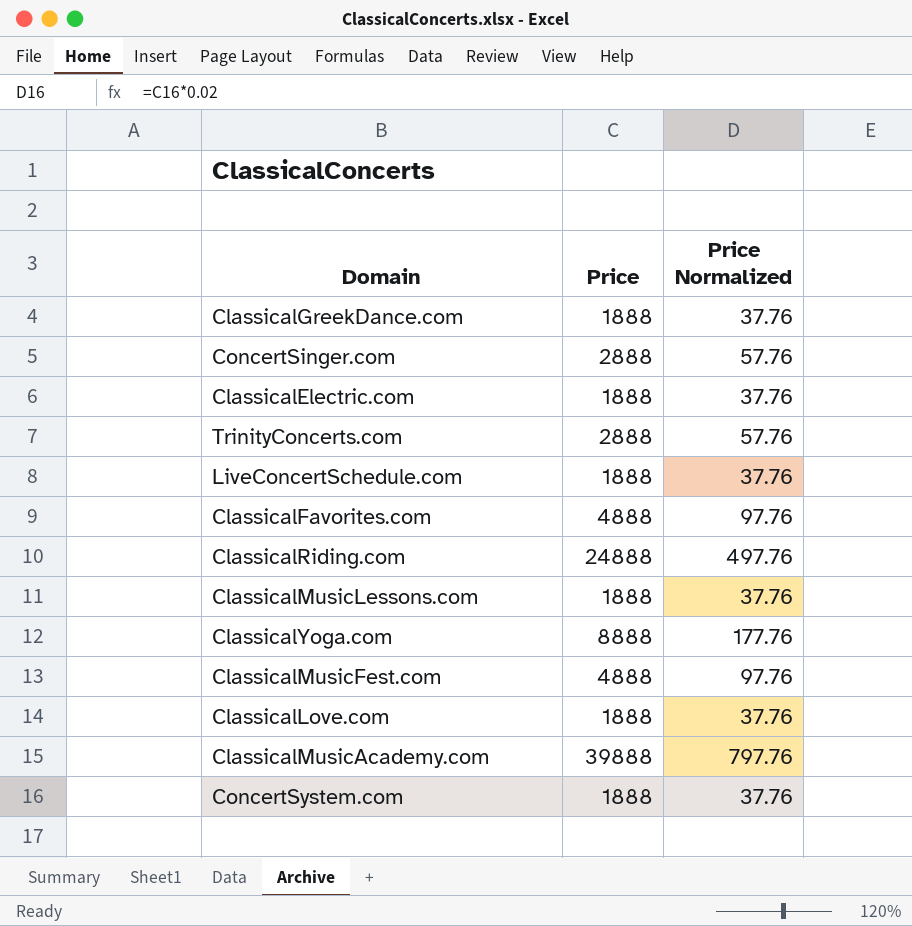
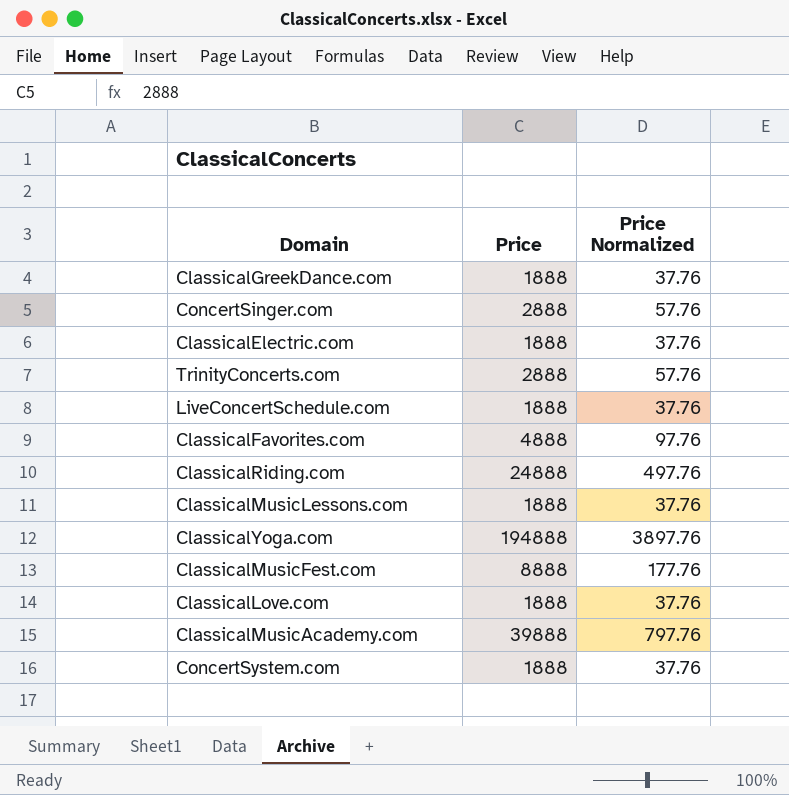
ClassicalYoga.com | Price: 8888 -> 194888
ClassicalYoga.com | Price Normalized: 177.76 -> 3897.76
ClassicalMusicFest.com | Price: 4888 -> 8888
ClassicalMusicFest.com | Price Normalized: 97.76 -> 177.76

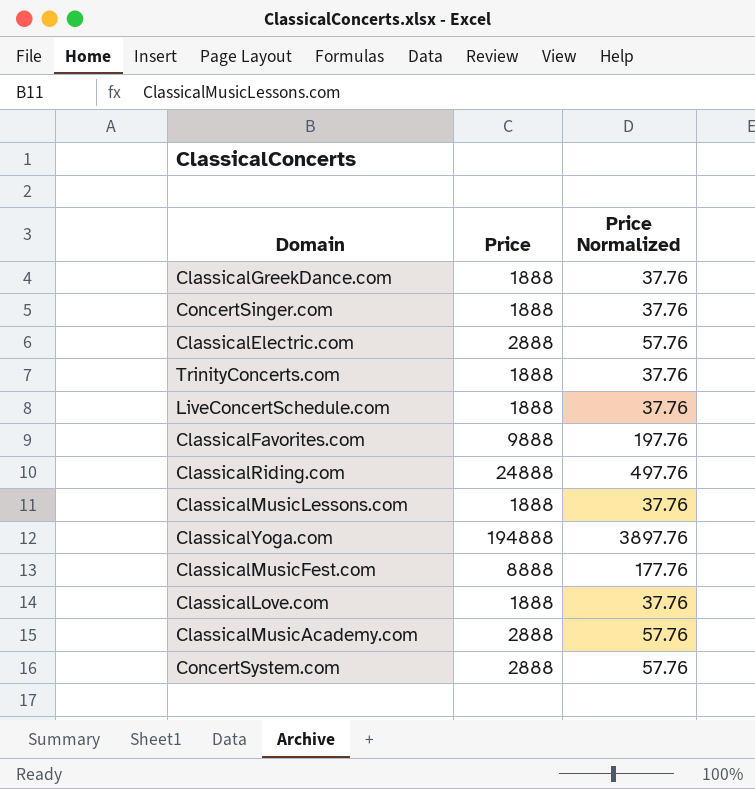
ConcertSinger.com | Price: 2888 -> 1888
ConcertSinger.com | Price Normalized: 57.76 -> 37.76
ClassicalElectric.com | Price: 1888 -> 2888
ClassicalElectric.com | Price Normalized: 37.76 -> 57.76
TrinityConcerts.com | Price: 2888 -> 1888
TrinityConcerts.com | Price Normalized: 57.76 -> 37.76
ClassicalFavorites.com | Price: 4888 -> 9888
ClassicalFavorites.com | Price Normalized: 97.76 -> 197.76
ClassicalMusicAcademy.com | Price: 39888 -> 2888
ClassicalMusicAcademy.com | Price Normalized: 797.76 -> 57.76
ConcertSystem.com | Price: 1888 -> 2888
ConcertSystem.com | Price Normalized: 37.76 -> 57.76

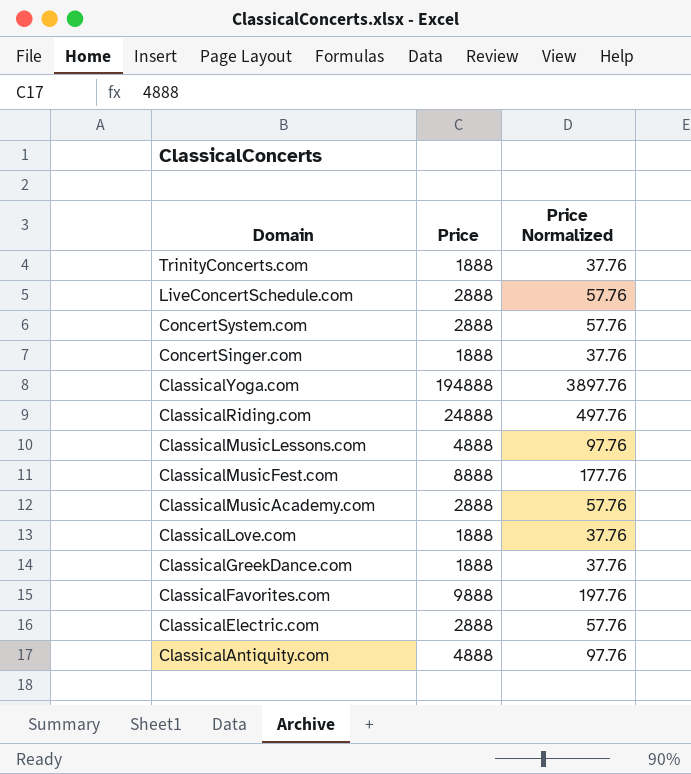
row order: none -> Domain descending
LiveConcertSchedule.com | Price: 1888 -> 2888
LiveConcertSchedule.com | Price Normalized: 37.76 -> 57.76
ClassicalMusicLessons.com | Price: 1888 -> 4888
ClassicalMusicLessons.com | Price Normalized: 37.76 -> 97.76
row ClassicalAntiquity.com: none -> 4888 | 97.76

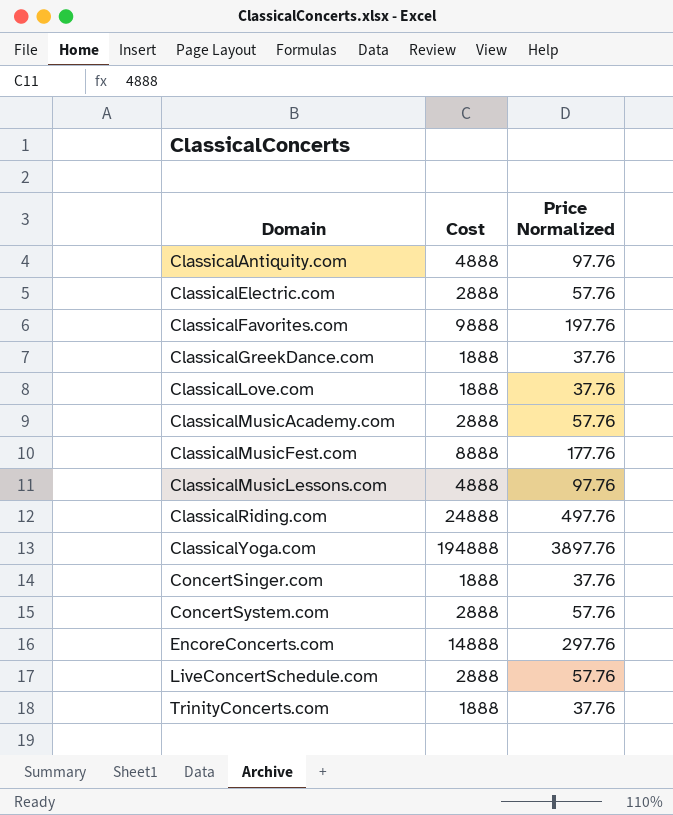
row order: Domain descending -> Domain ascending
column name: Price -> Cost
row EncoreConcerts.com: none -> 14888 | 297.76

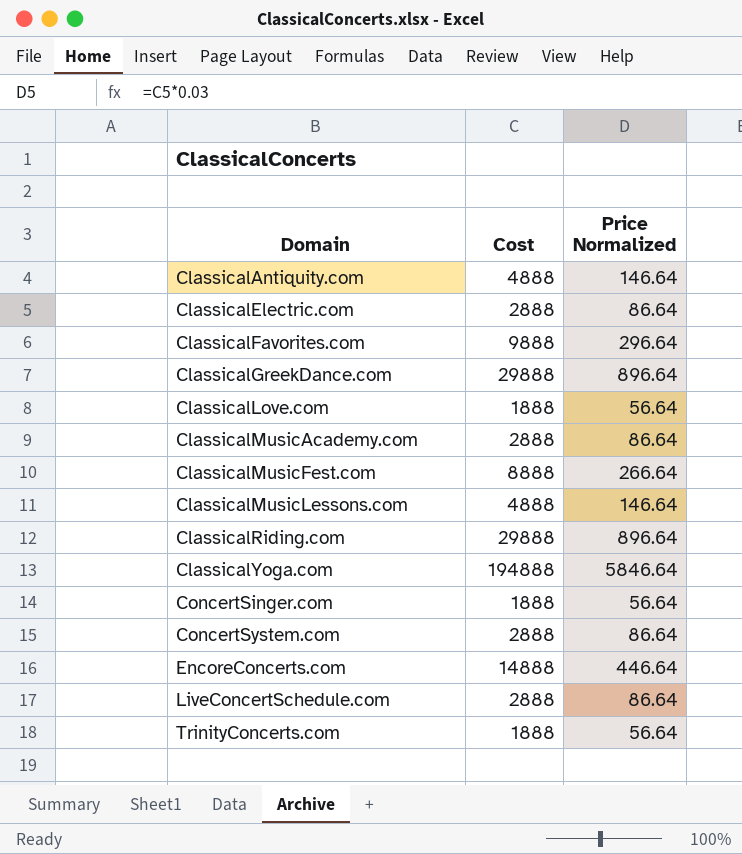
column Price Normalized | formula: [Cost] * 0.02 -> [Cost] * 0.03
ClassicalGreekDance.com | Cost: 1888 -> 29888
ClassicalRiding.com | Cost: 24888 -> 29888

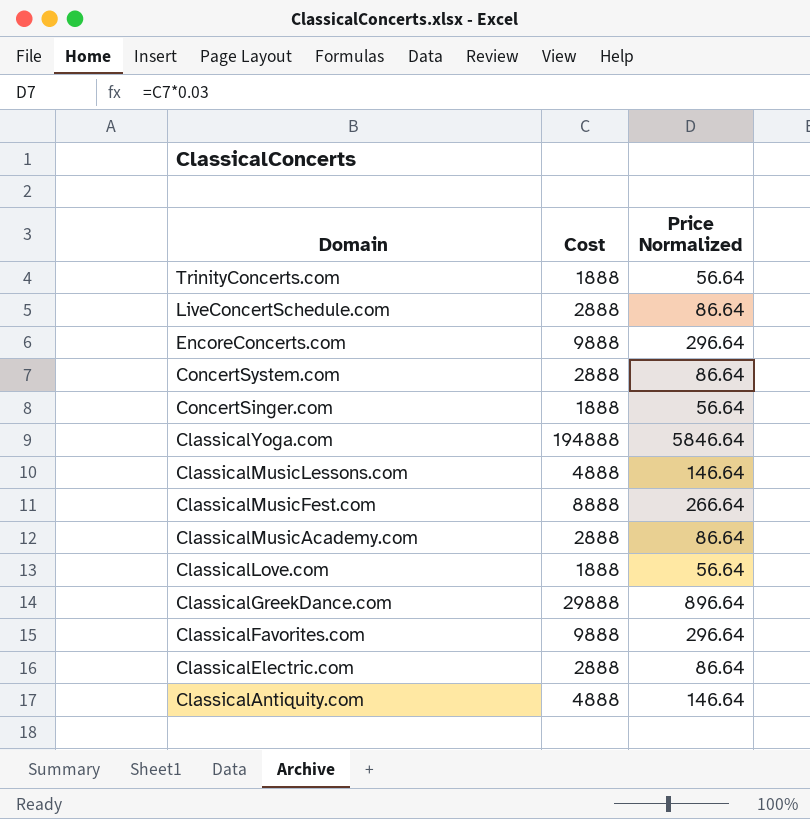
row order: Domain ascending -> Domain descending
row ClassicalRiding.com: 29888 | 896.64 -> none
EncoreConcerts.com | Cost: 14888 -> 9888
EncoreConcerts.com | Price Normalized: 446.64 -> 296.64

